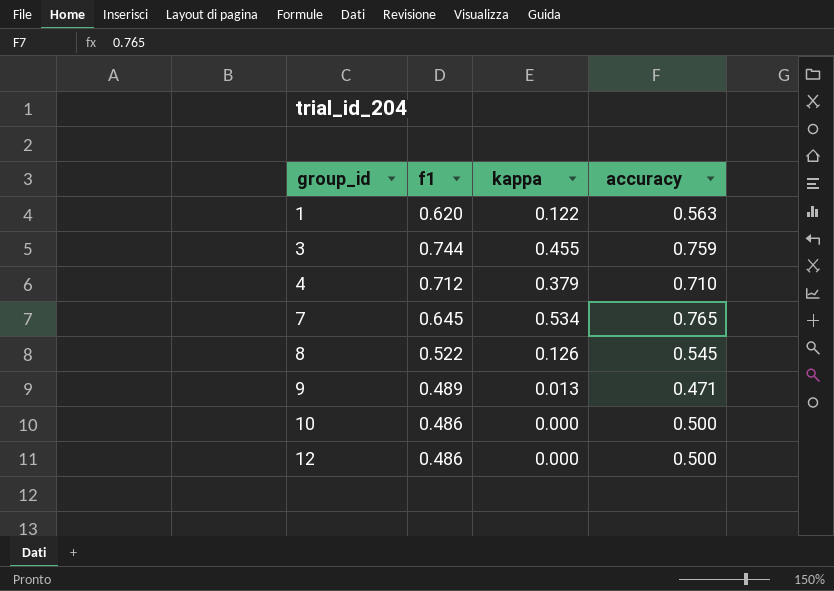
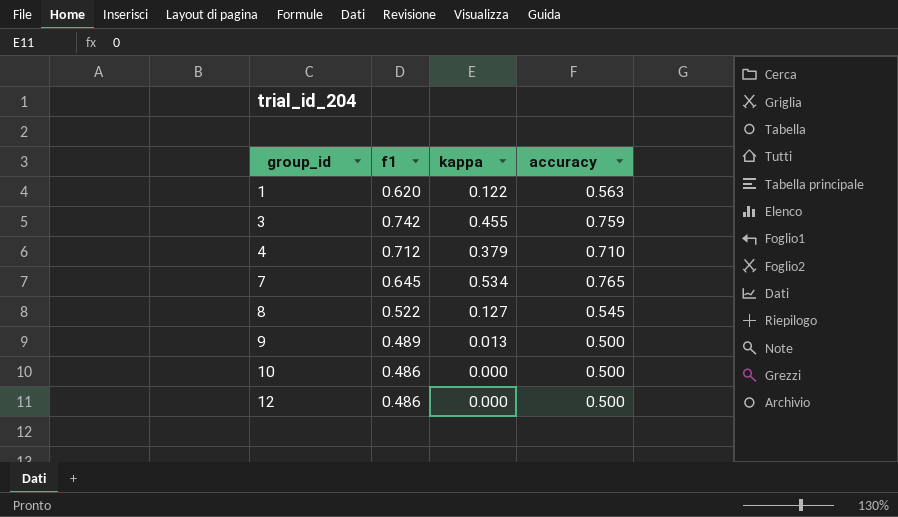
3 | f1: 0.744 -> 0.742
8 | kappa: 0.126 -> 0.127
9 | accuracy: 0.471 -> 0.500

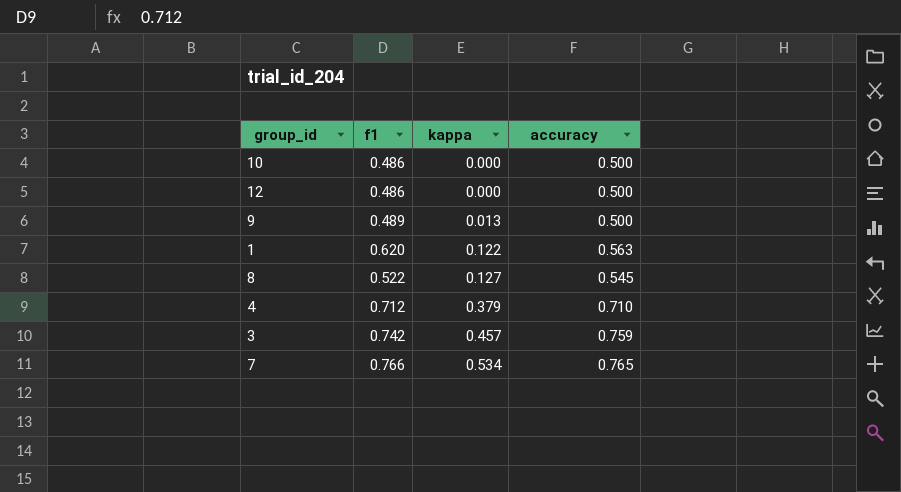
row order: group_id ascending -> kappa ascending
3 | kappa: 0.455 -> 0.457
7 | f1: 0.645 -> 0.766

